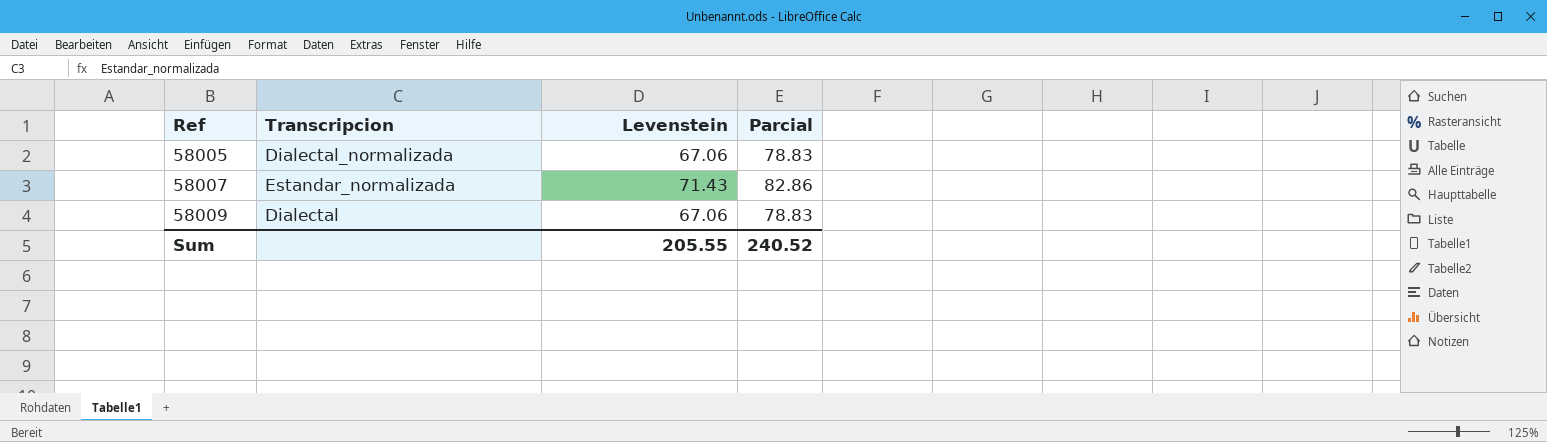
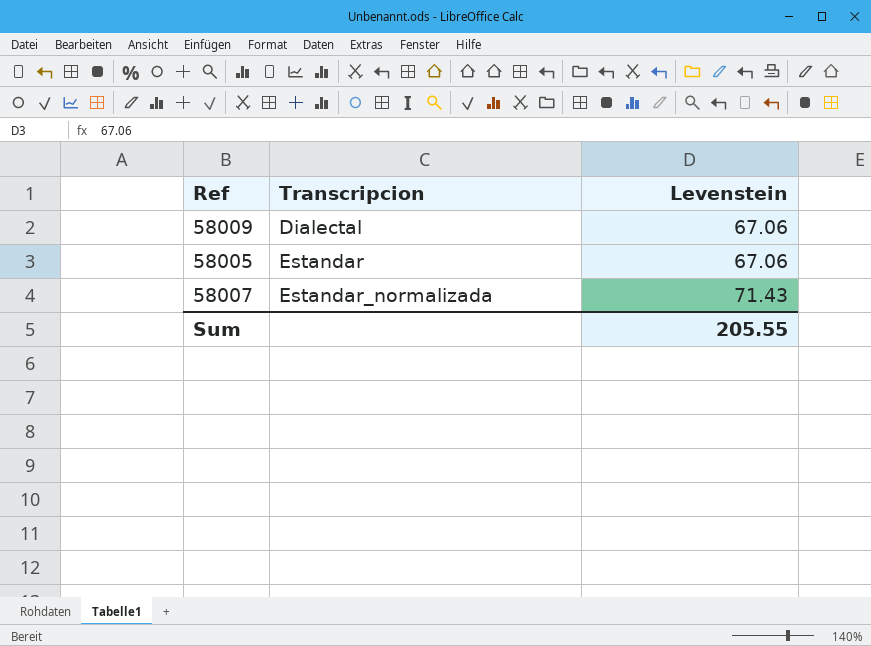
row order: Ref ascending -> Transcripcion ascending
column Parcial | position: 4 -> none
58005 | Transcripcion: Dialectal_normalizada -> Estandar

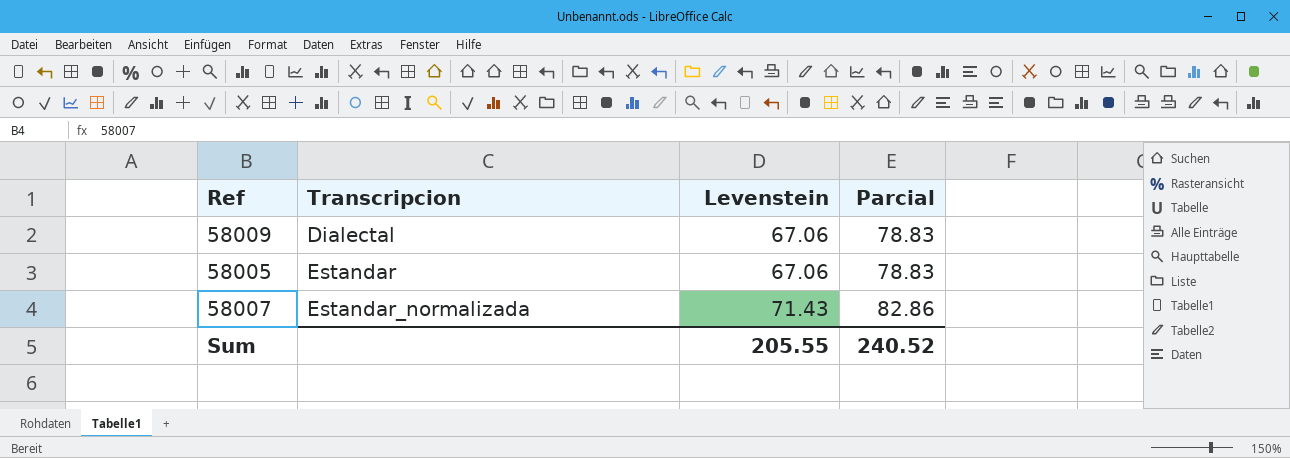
column Parcial | position: none -> 4

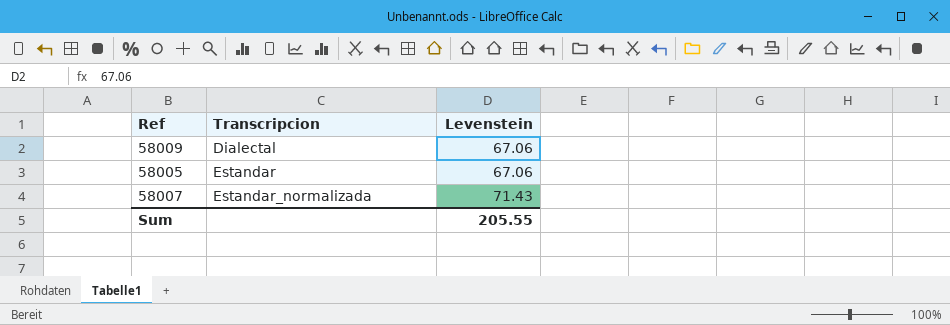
column Parcial | position: 4 -> none

